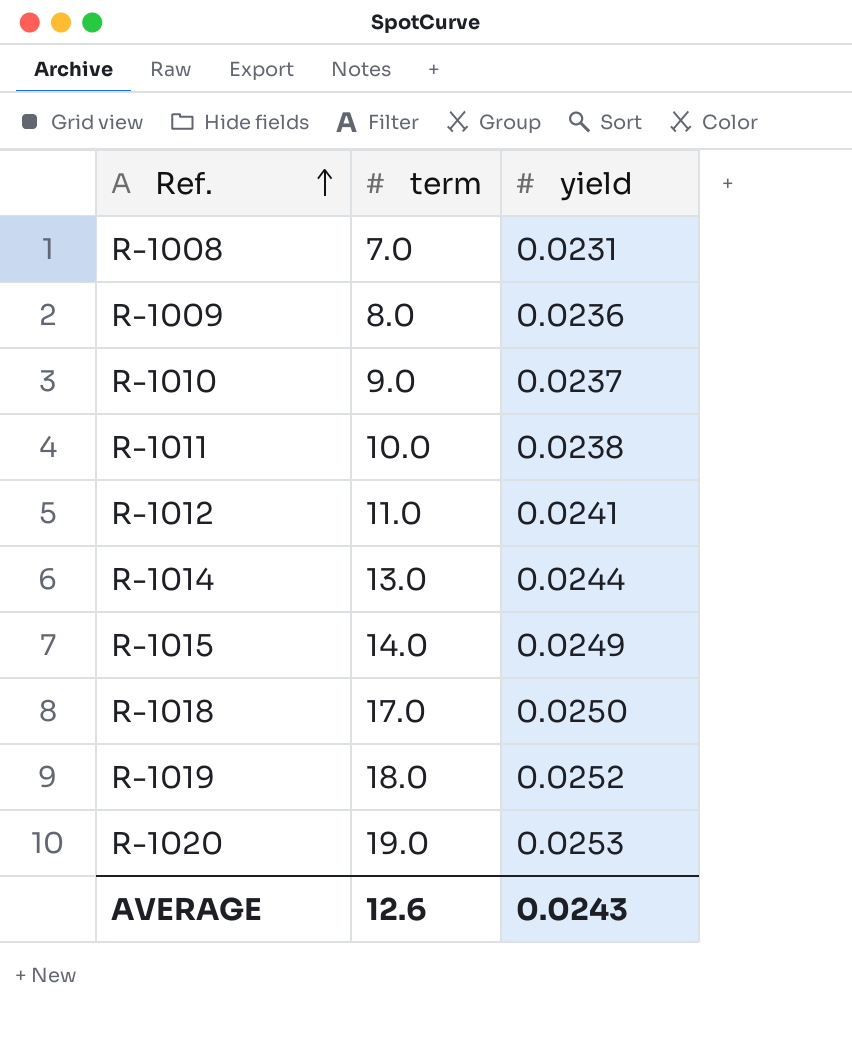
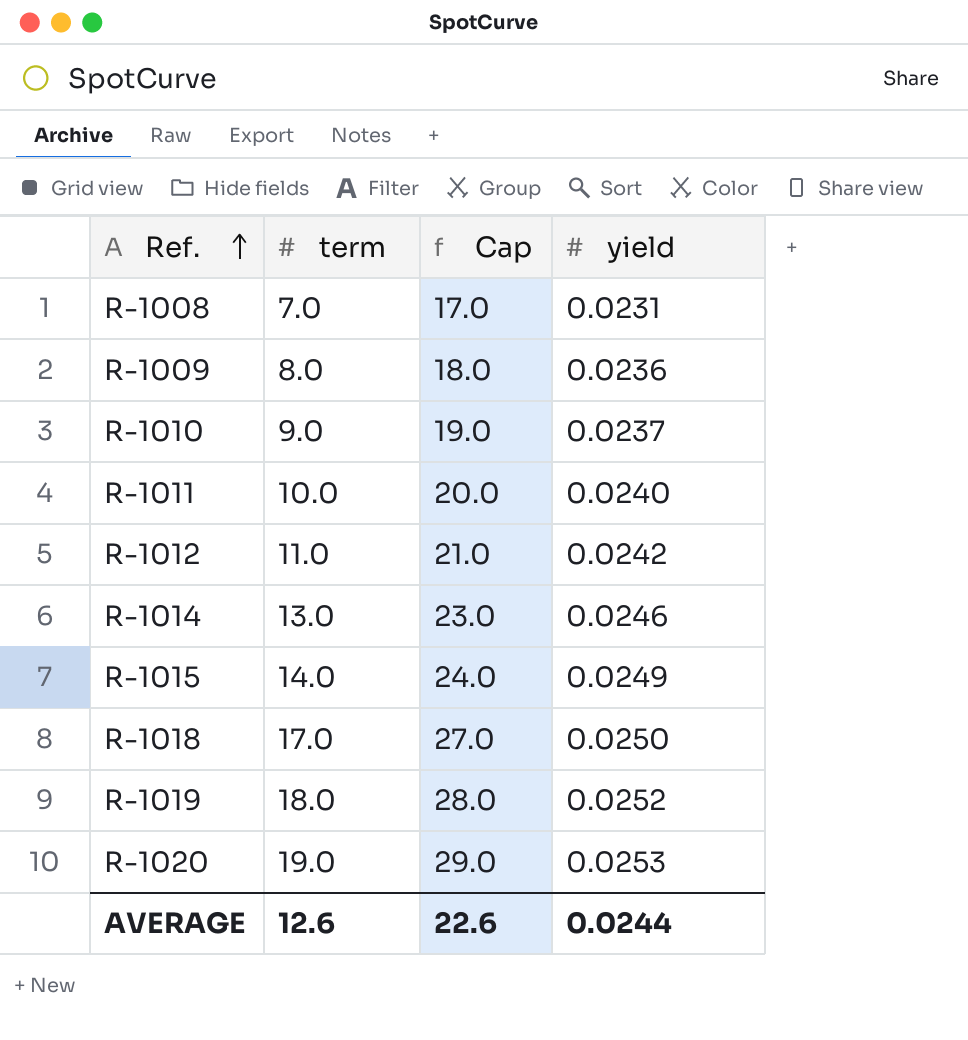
column Cap | formula: none -> [term] + 10
R-1011 | yield: 0.0238 -> 0.0240
R-1012 | yield: 0.0241 -> 0.0242
R-1014 | yield: 0.0244 -> 0.0246
AVERAGE | yield: 0.0243 -> 0.0244

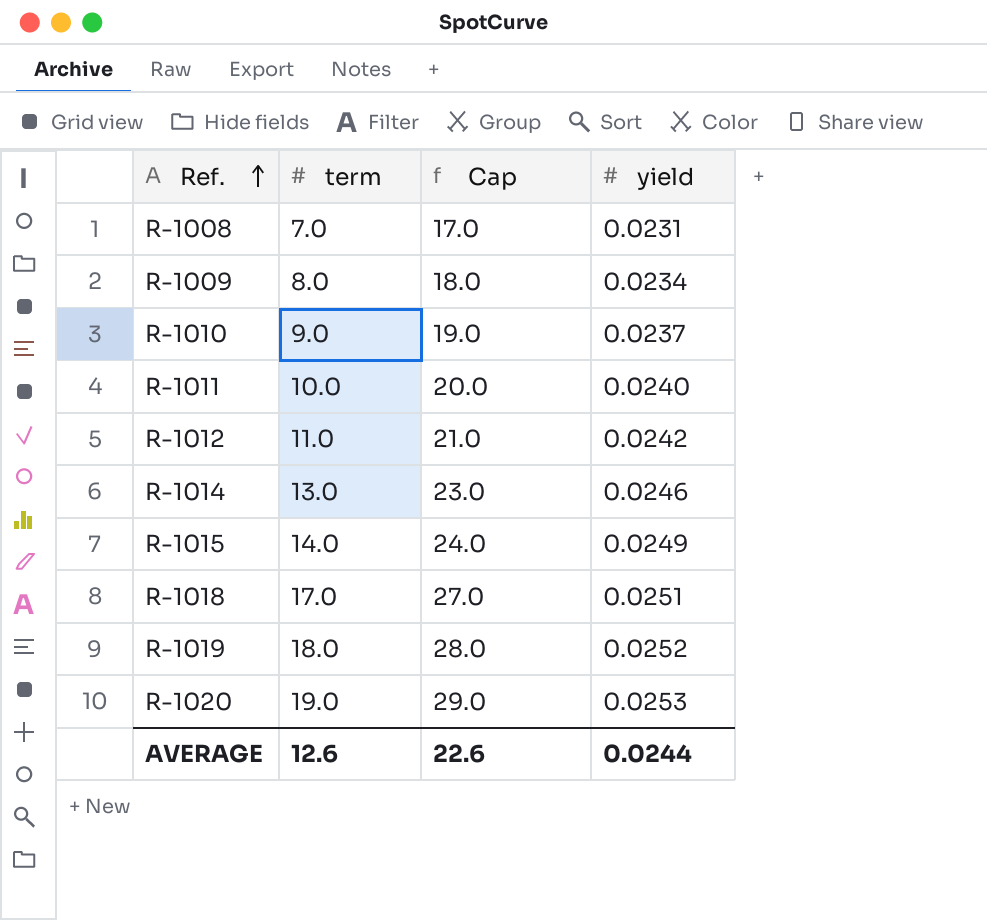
R-1009 | yield: 0.0236 -> 0.0234
R-1018 | yield: 0.0250 -> 0.0251

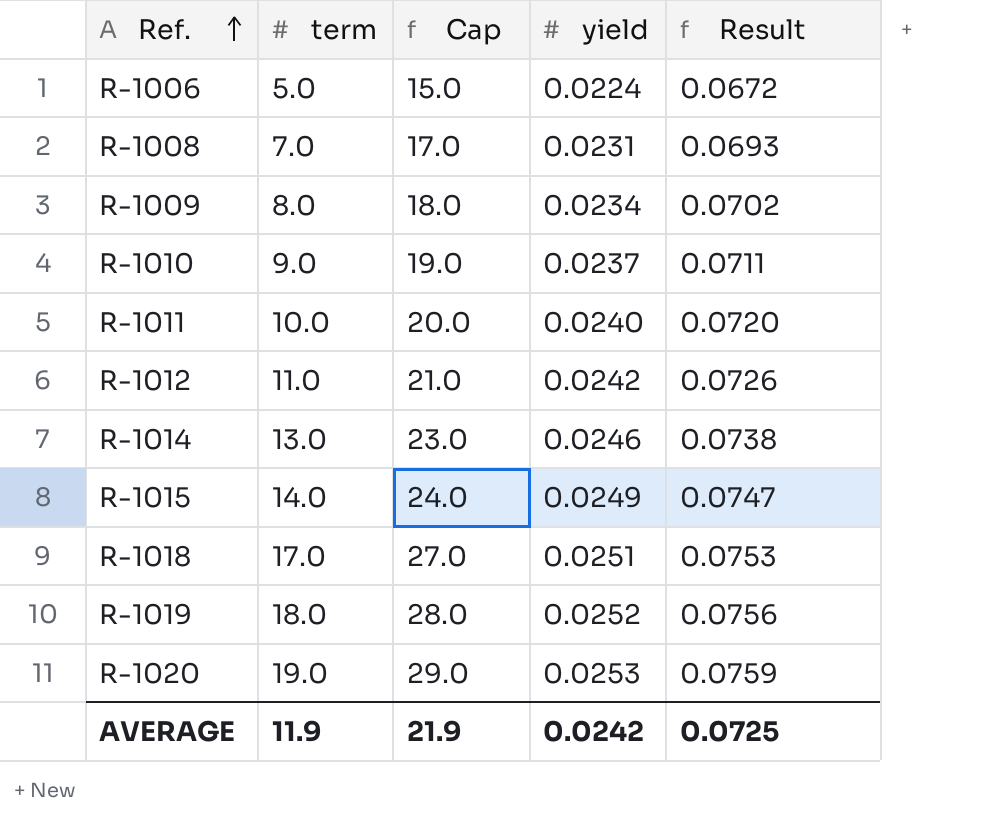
column Result | formula: none -> [yield] * 3
row R-1006: none -> 5.0 | 15.0 | 0.0224 | 0.0672
AVERAGE | term: 12.6 -> 11.9
AVERAGE | Cap: 22.6 -> 21.9
AVERAGE | yield: 0.0244 -> 0.0242

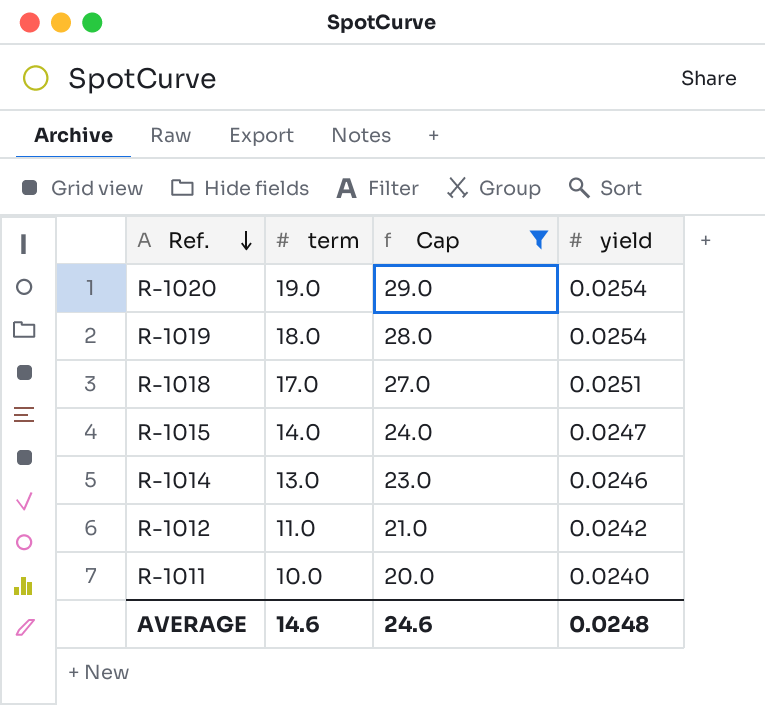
filter: none -> Cap >= 20.0
row order: Ref. ascending -> Ref. descending
column Result | formula: [yield] * 3 -> none
R-1020 | yield: 0.0253 -> 0.0254
R-1019 | yield: 0.0252 -> 0.0254
R-1015 | yield: 0.0249 -> 0.0247
AVERAGE | term: 11.9 -> 14.6
AVERAGE | Cap: 21.9 -> 24.6
AVERAGE | yield: 0.0242 -> 0.0248

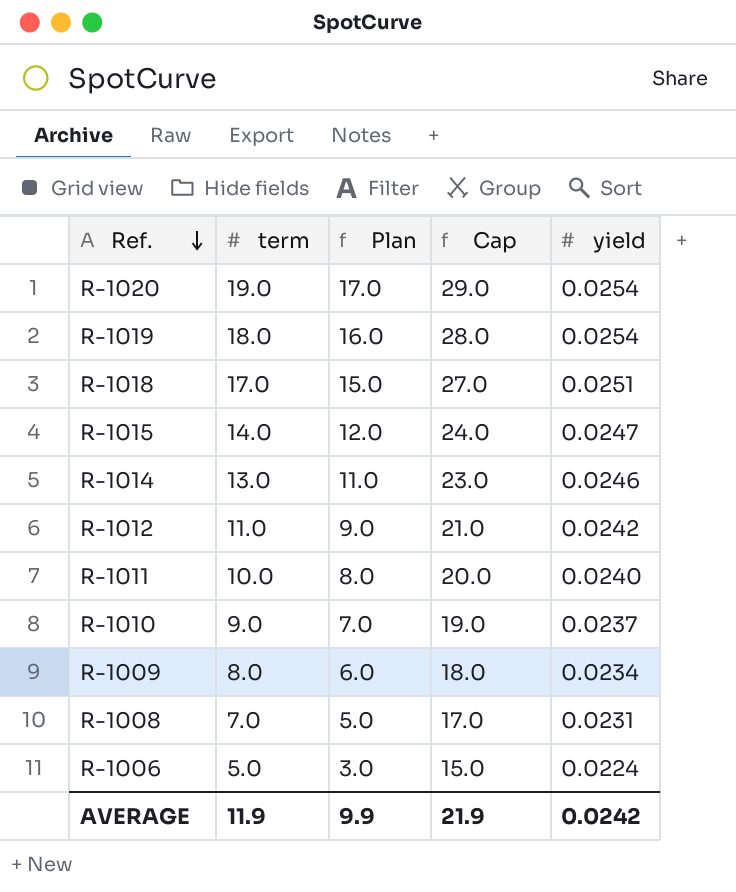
filter: Cap >= 20.0 -> none
column Plan | formula: none -> [term] - 2
AVERAGE | term: 14.6 -> 11.9
AVERAGE | Cap: 24.6 -> 21.9
AVERAGE | yield: 0.0248 -> 0.0242

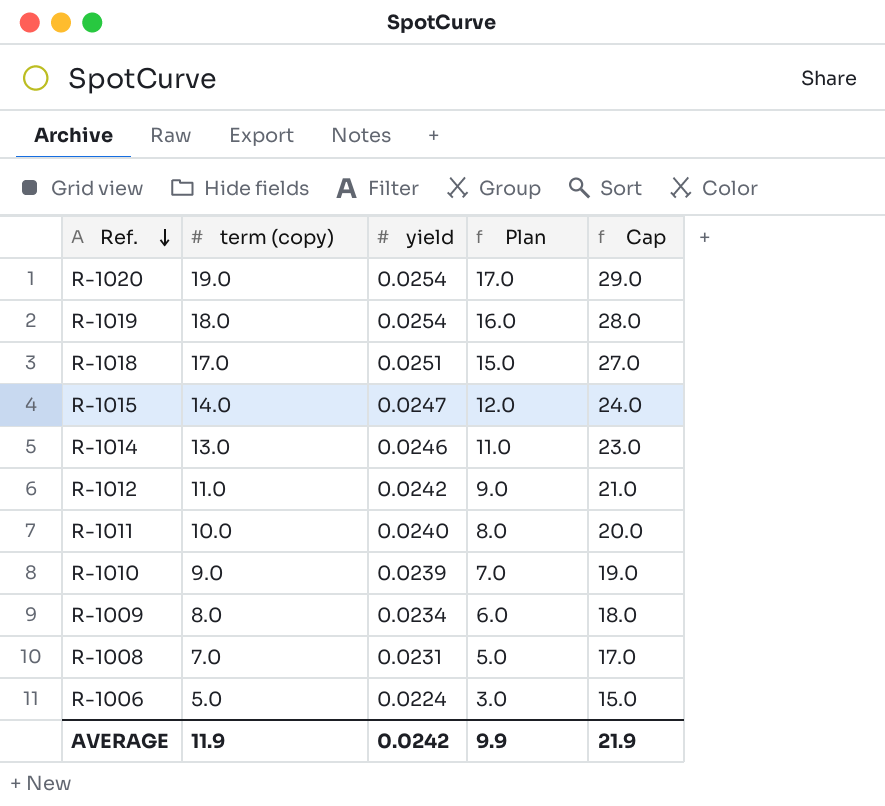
column name: term -> term (copy)
column yield | position: 5 -> 3
R-1010 | yield: 0.0237 -> 0.0239

